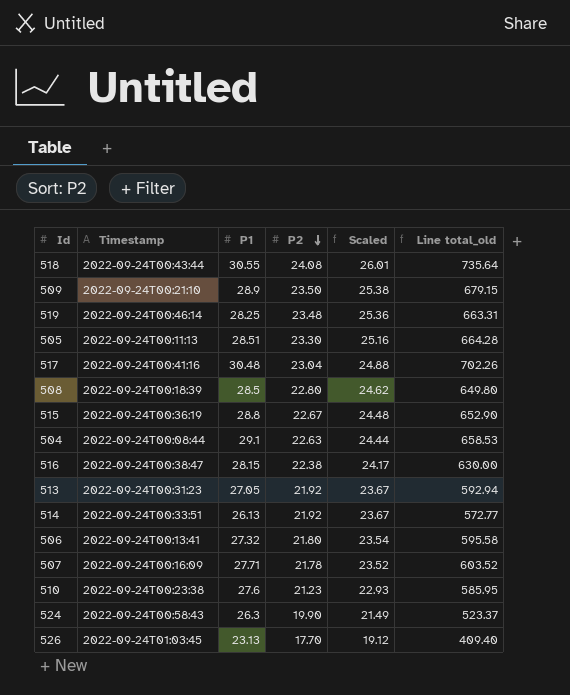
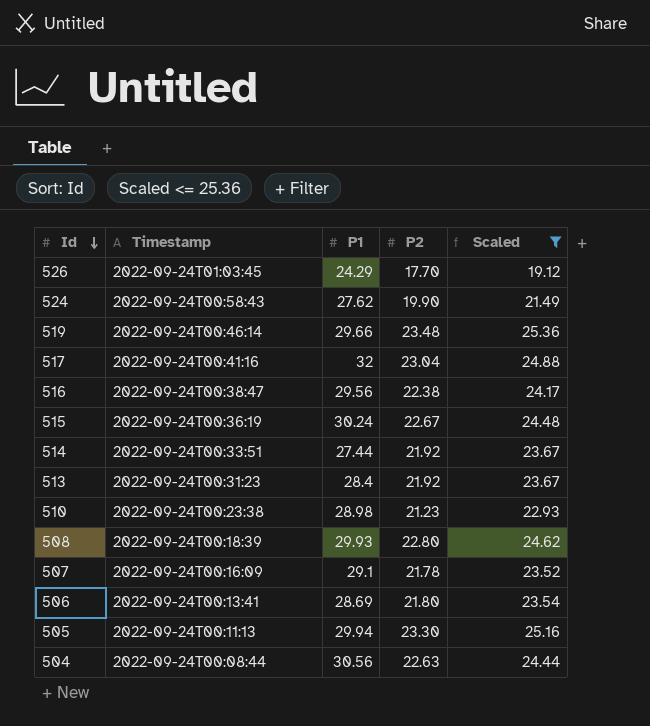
filter: none -> Scaled <= 25.36
row order: P2 descending -> Id descending
column Line total_old | formula: [P1] * [P2] -> none
526 | P1: 23.13 -> 24.29
524 | P1: 26.3 -> 27.62
519 | P1: 28.25 -> 29.66
517 | P1: 30.48 -> 32
516 | P1: 28.15 -> 29.56
515 | P1: 28.8 -> 30.24
514 | P1: 26.13 -> 27.44
513 | P1: 27.05 -> 28.4
510 | P1: 27.6 -> 28.98
508 | P1: 28.5 -> 29.93
507 | P1: 27.71 -> 29.1
506 | P1: 27.32 -> 28.69
505 | P1: 28.51 -> 29.94
504 | P1: 29.1 -> 30.56

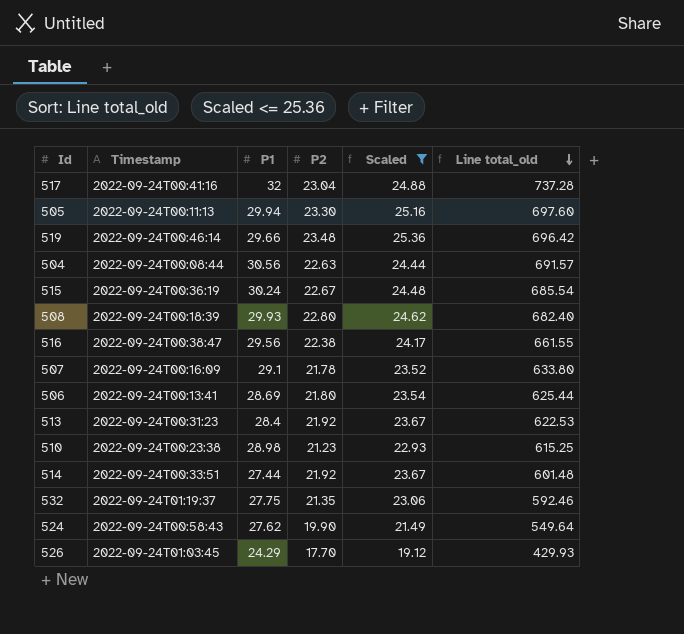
row order: Id descending -> Line total_old descending
column Line total_old | formula: none -> [P1] * [P2]
row 532: none -> 2022-09-24T01:19:37 | 27.75 | 21.35 | 23.06 | 592.46

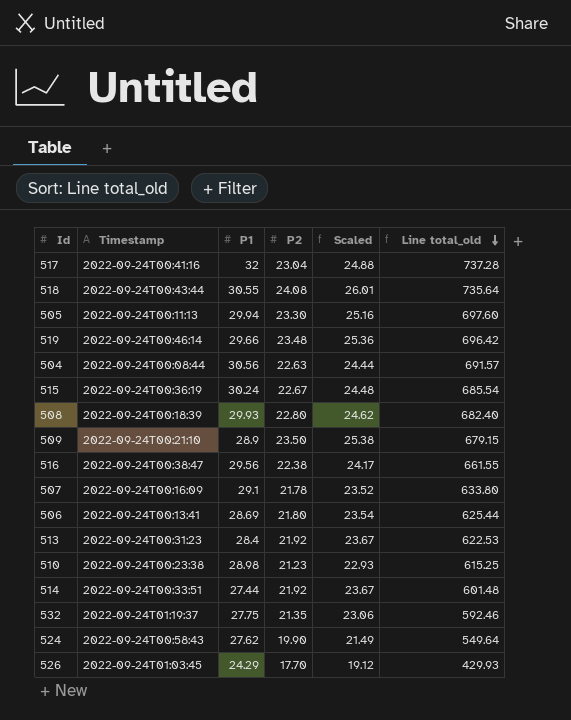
filter: Scaled <= 25.36 -> none

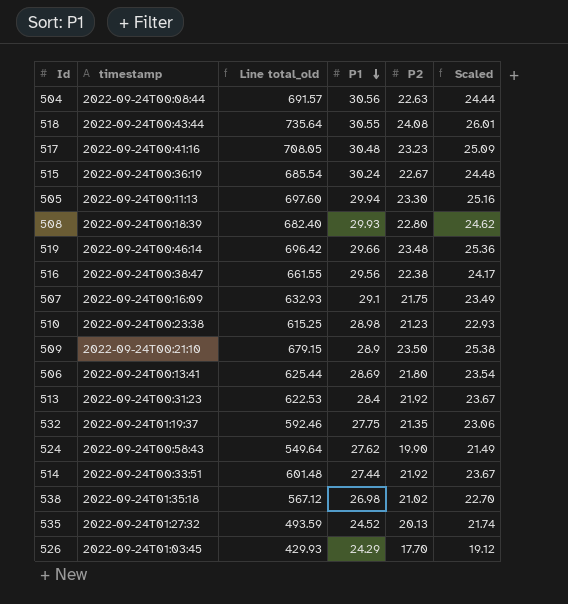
row order: Line total_old descending -> P1 descending
column name: Timestamp -> timestamp
column Line total_old | position: 6 -> 3
517 | Line total_old: 737.28 -> 708.05
517 | P1: 32 -> 30.48
517 | P2: 23.04 -> 23.23
517 | Scaled: 24.88 -> 25.09
507 | Line total_old: 633.80 -> 632.93
507 | P2: 21.78 -> 21.75
507 | Scaled: 23.52 -> 23.49
row 538: none -> 2022-09-24T01:35:18 | 567.12 | 26.98 | 21.02 | 22.70
row 535: none -> 2022-09-24T01:27:32 | 493.59 | 24.52 | 20.13 | 21.74

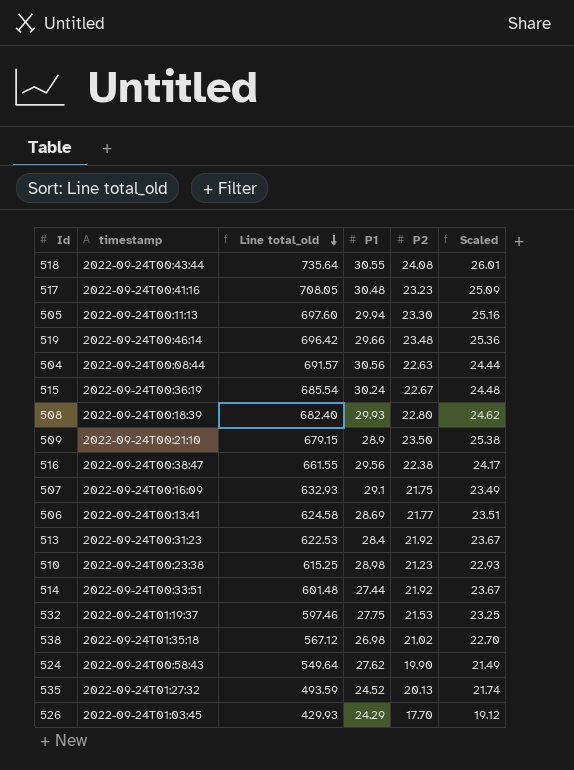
row order: P1 descending -> Line total_old descending
506 | Line total_old: 625.44 -> 624.58
506 | P2: 21.80 -> 21.77
506 | Scaled: 23.54 -> 23.51
532 | Line total_old: 592.46 -> 597.46
532 | P2: 21.35 -> 21.53
532 | Scaled: 23.06 -> 23.25

